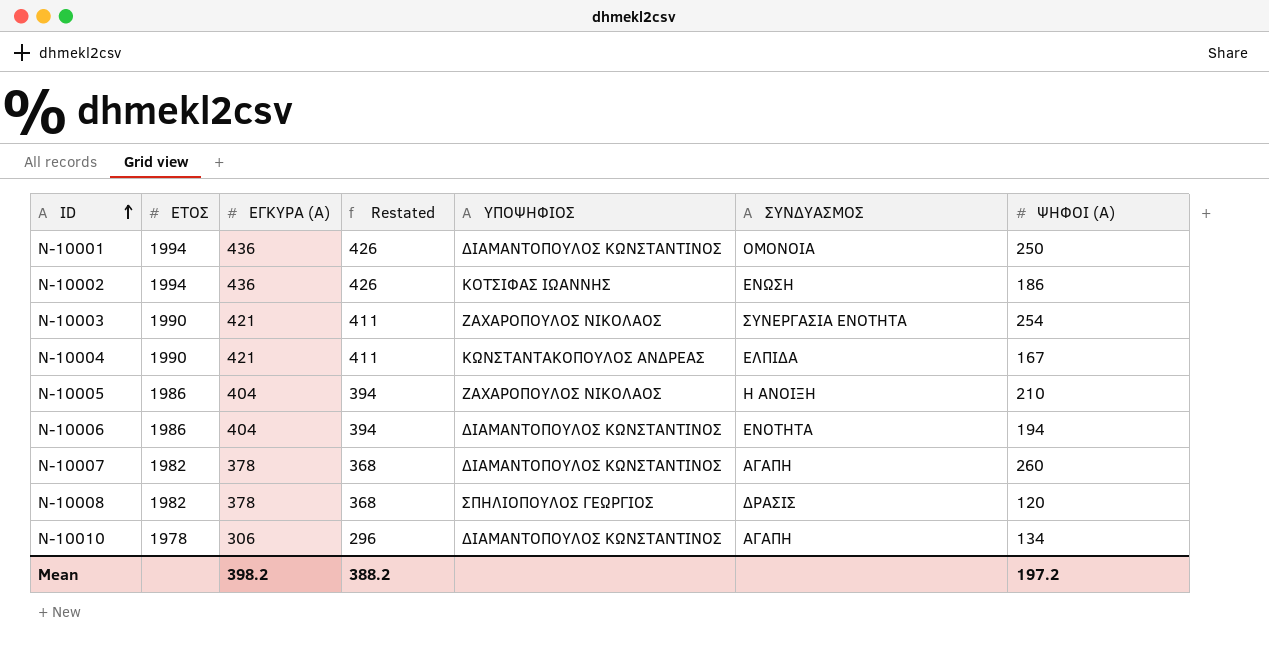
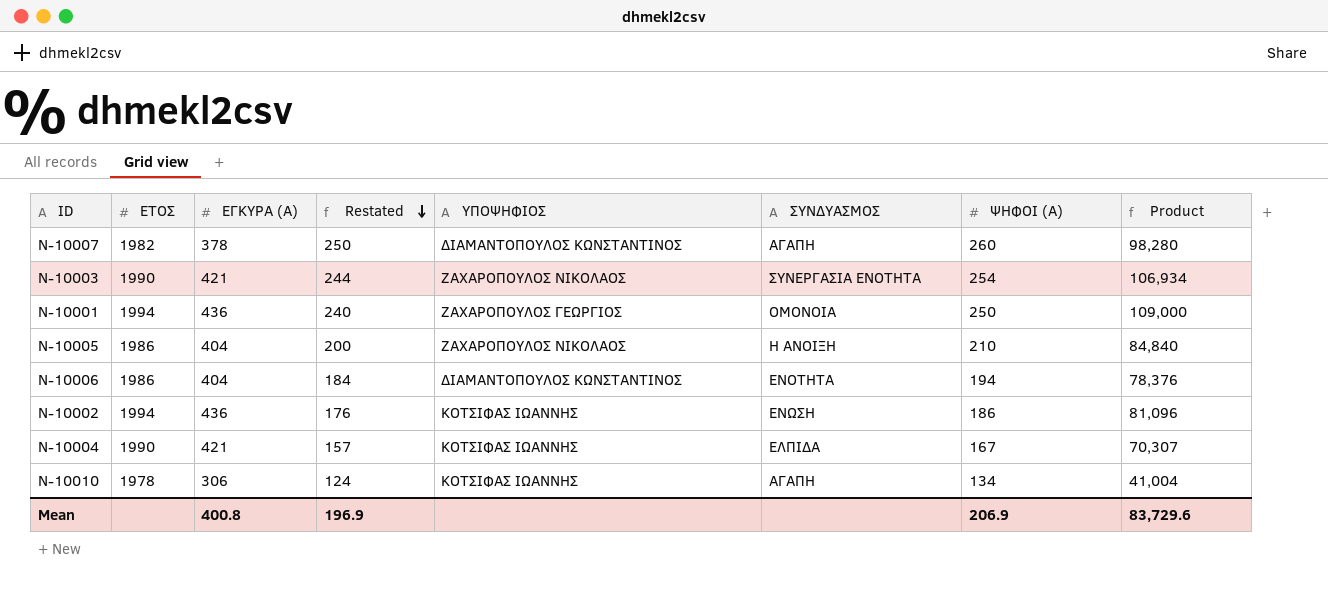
row order: ID ascending -> Restated descending
column Restated | formula: [ΕΓΚΥΡΑ (Α)] - 10 -> [ΨΗΦΟΙ (Α)] - 10
column Product | formula: none -> [ΕΓΚΥΡΑ (Α)] * [ΨΗΦΟΙ (Α)]
row N-10008: 1982 | 378 | 368 | ΣΠΗΛΙΟΠΟΥΛΟΣ ΓΕΩΡΓΙΟΣ | ΔΡΑΣΙΣ | 120 -> none
N-10001 | ΥΠΟΨΗΦΙΟΣ: ΔΙΑΜΑΝΤΟΠΟΥΛΟΣ ΚΩΝΣΤΑΝΤΙΝΟΣ -> ΖΑΧΑΡΟΠΟΥΛΟΣ ΓΕΩΡΓΙΟΣ
N-10004 | ΥΠΟΨΗΦΙΟΣ: ΚΩΝΣΤΑΝΤΑΚΟΠΟΥΛΟΣ ΑΝΔΡΕΑΣ -> ΚΟΤΣΙΦΑΣ ΙΩΑΝΝΗΣ
N-10010 | ΥΠΟΨΗΦΙΟΣ: ΔΙΑΜΑΝΤΟΠΟΥΛΟΣ ΚΩΝΣΤΑΝΤΙΝΟΣ -> ΚΟΤΣΙΦΑΣ ΙΩΑΝΝΗΣ
Mean | ΕΓΚΥΡΑ (Α): 398.2 -> 400.8
Mean | Restated: 388.2 -> 196.9
Mean | ΨΗΦΟΙ (Α): 197.2 -> 206.9

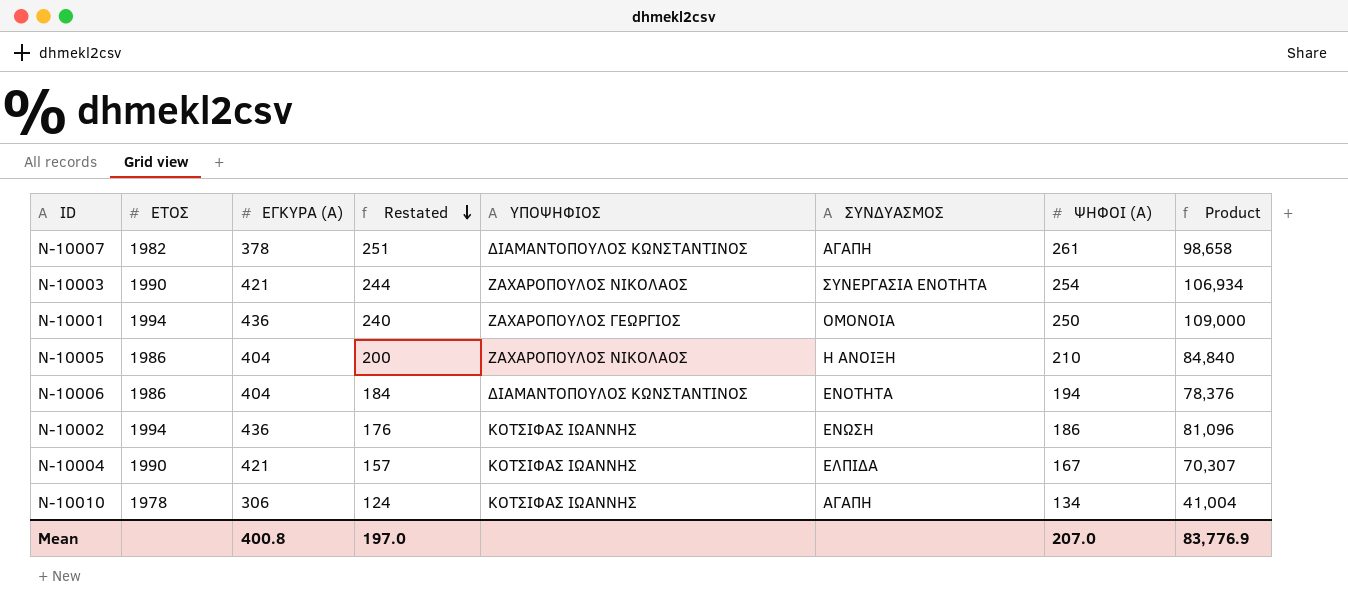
N-10007 | Restated: 250 -> 251
N-10007 | ΨΗΦΟΙ (Α): 260 -> 261
N-10007 | Product: 98,280 -> 98,658
Mean | Restated: 196.9 -> 197.0
Mean | ΨΗΦΟΙ (Α): 206.9 -> 207.0
Mean | Product: 83,729.6 -> 83,776.9

